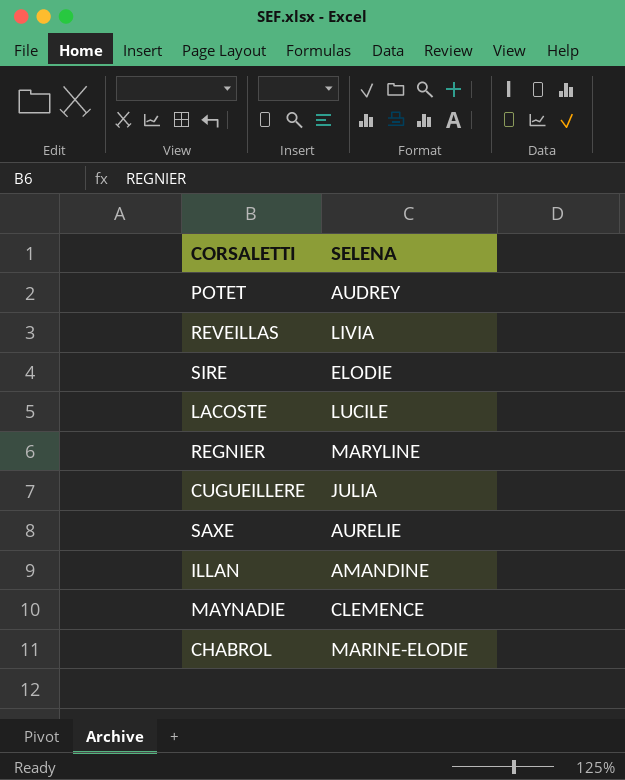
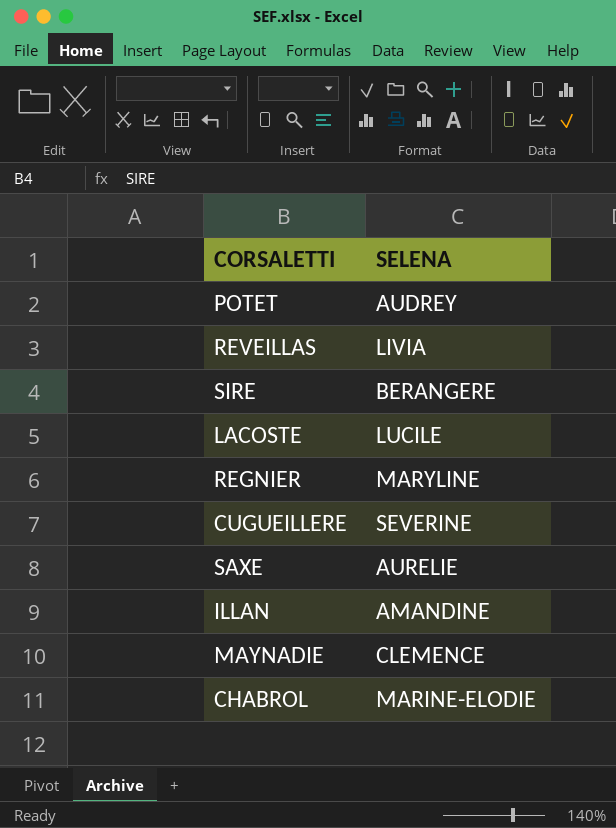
SIRE | SELENA: ELODIE -> BERANGERE
CUGUEILLERE | SELENA: JULIA -> SEVERINE

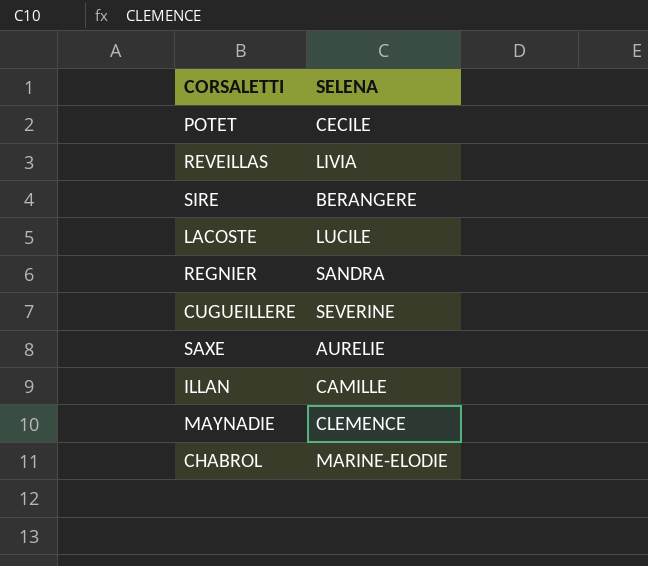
POTET | SELENA: AUDREY -> CECILE
REGNIER | SELENA: MARYLINE -> SANDRA
ILLAN | SELENA: AMANDINE -> CAMILLE

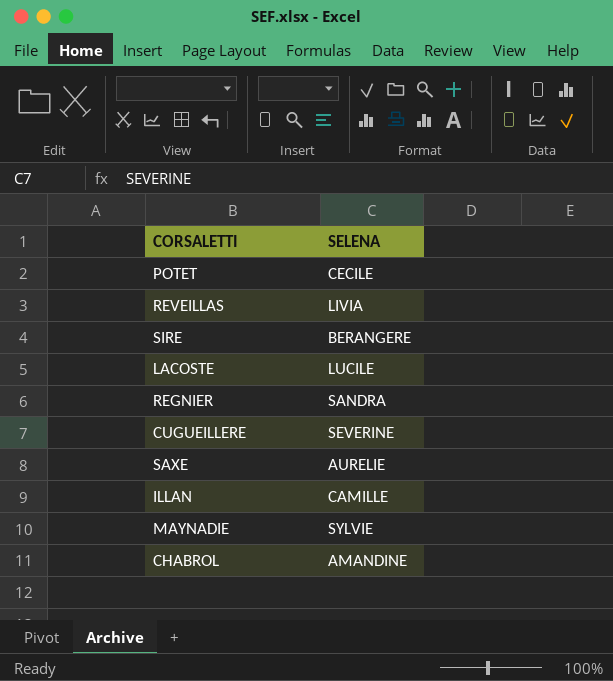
MAYNADIE | SELENA: CLEMENCE -> SYLVIE
CHABROL | SELENA: MARINE-ELODIE -> AMANDINE

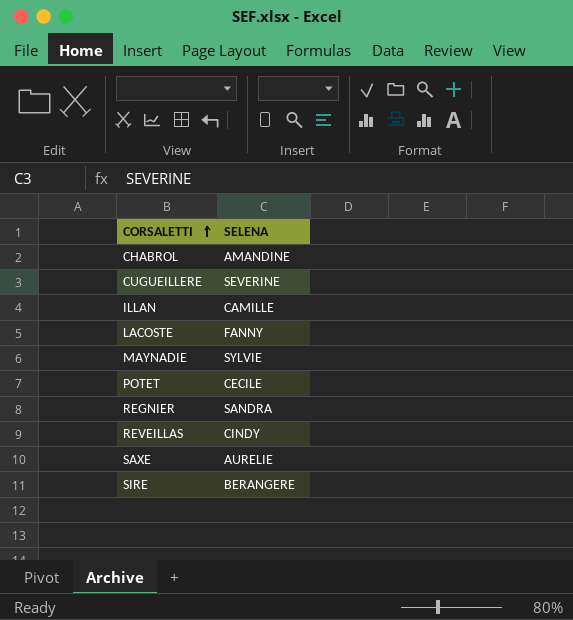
row order: none -> CORSALETTI ascending
LACOSTE | SELENA: LUCILE -> FANNY
REVEILLAS | SELENA: LIVIA -> CINDY

